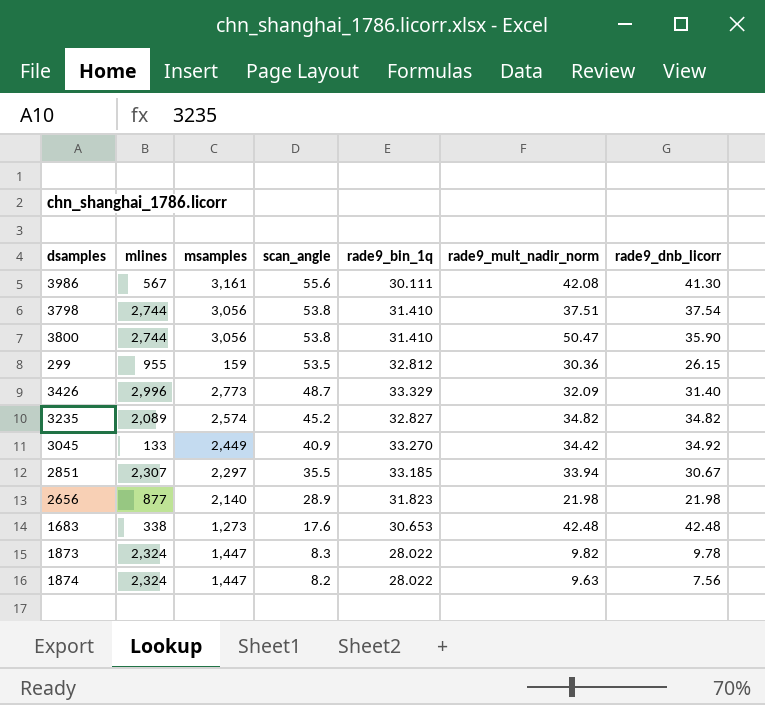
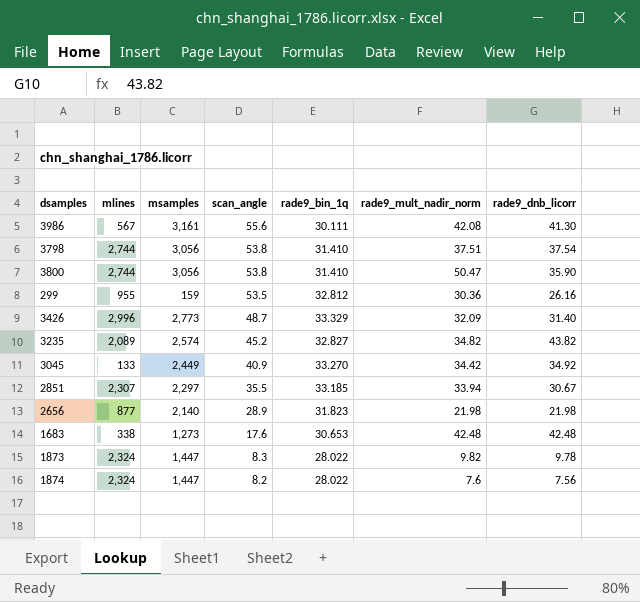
299 | rade9_dnb_licorr: 26.15 -> 26.16
3235 | rade9_dnb_licorr: 34.82 -> 43.82
1874 | rade9_mult_nadir_norm: 9.63 -> 7.6

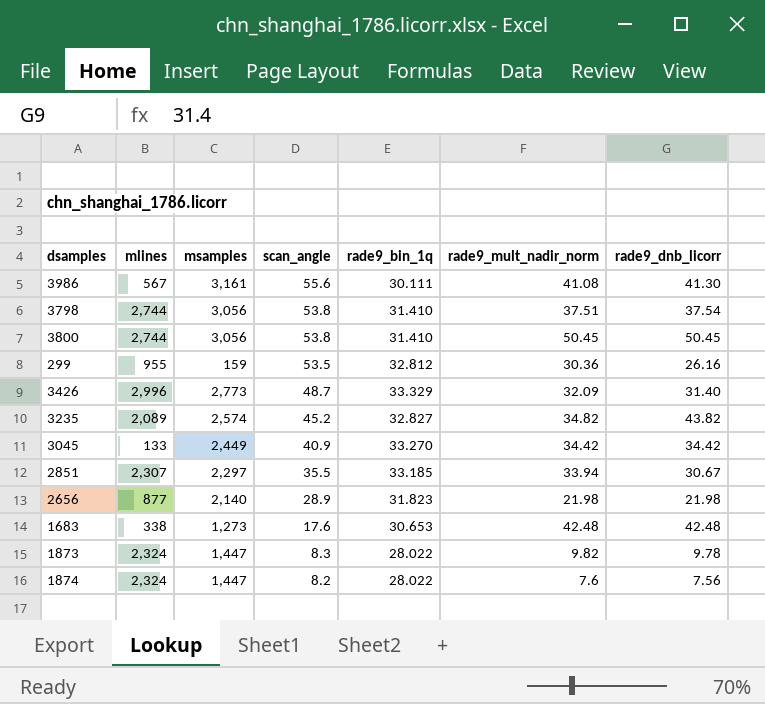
3986 | rade9_mult_nadir_norm: 42.08 -> 41.08
3800 | rade9_mult_nadir_norm: 50.47 -> 50.45
3800 | rade9_dnb_licorr: 35.90 -> 50.45
3045 | rade9_dnb_licorr: 34.92 -> 34.42

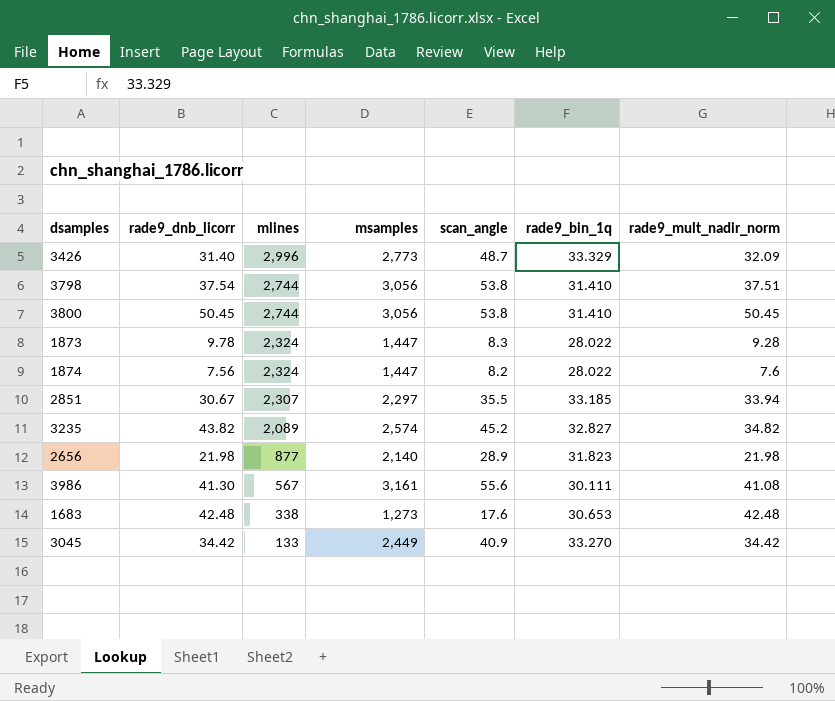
row order: scan_angle descending -> mlines descending
column rade9_dnb_licorr | position: 7 -> 2
row 299: 955 | 159 | 53.5 | 32.812 | 30.36 | 26.16 -> none
1873 | rade9_mult_nadir_norm: 9.82 -> 9.28

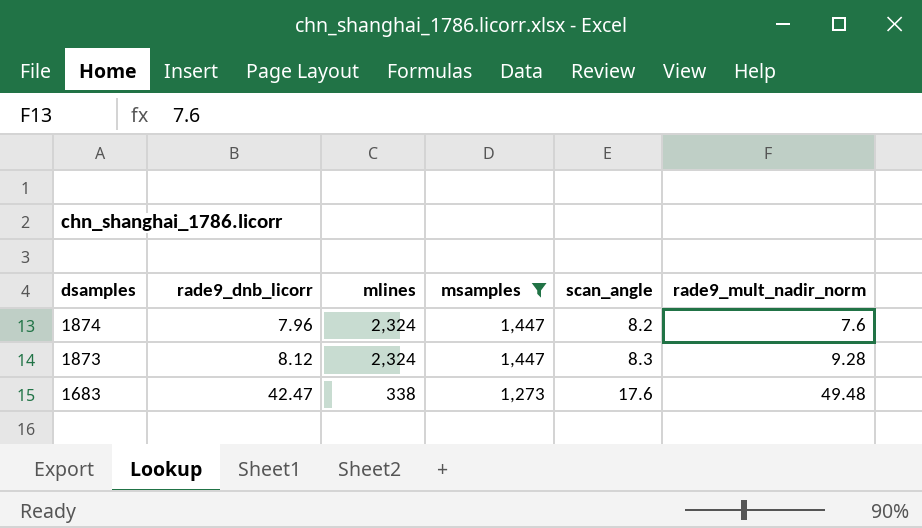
filter: none -> msamples <= 1,447
row order: mlines descending -> dsamples descending
column rade9_bin_1q | position: 6 -> none
1874 | rade9_dnb_licorr: 7.56 -> 7.96
1873 | rade9_dnb_licorr: 9.78 -> 8.12
1683 | rade9_dnb_licorr: 42.48 -> 42.47
1683 | rade9_mult_nadir_norm: 42.48 -> 49.48

